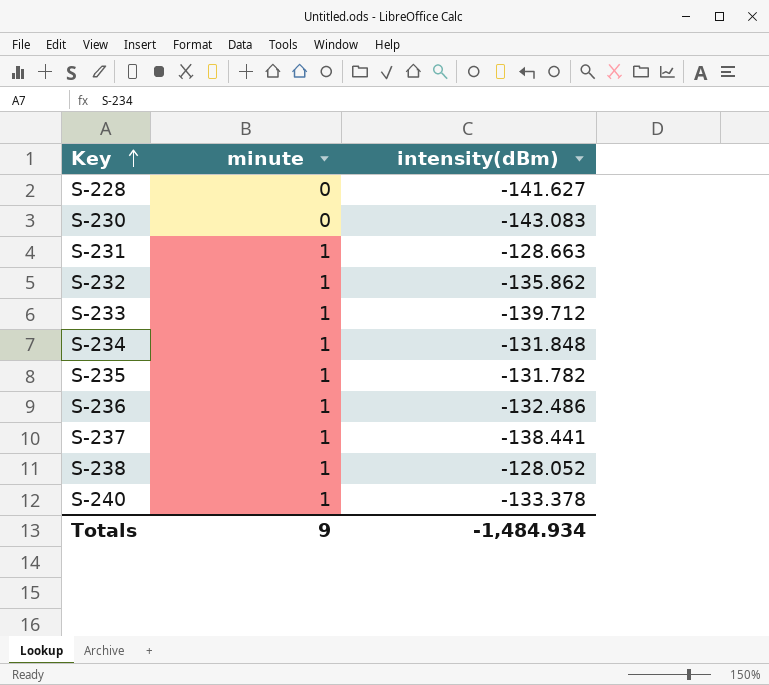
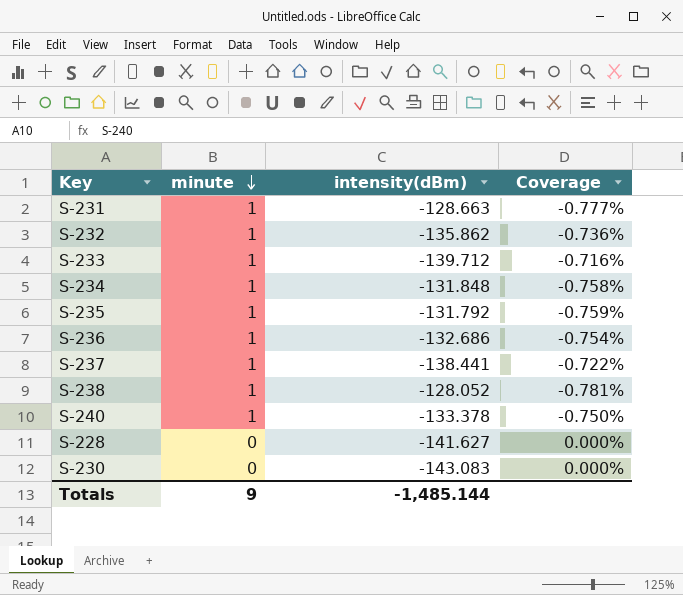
row order: Key ascending -> minute descending
column Coverage | formula: none -> [minute] / [intensity(dBm)]
S-235 | intensity(dBm): -131.782 -> -131.792
S-236 | intensity(dBm): -132.486 -> -132.686
Totals | intensity(dBm): -1,484.934 -> -1,485.144

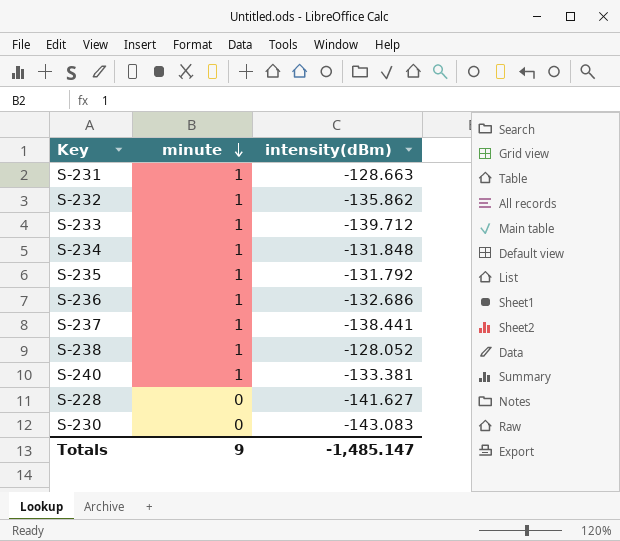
column Coverage | formula: [minute] / [intensity(dBm)] -> none
S-240 | intensity(dBm): -133.378 -> -133.381
Totals | intensity(dBm): -1,485.144 -> -1,485.147

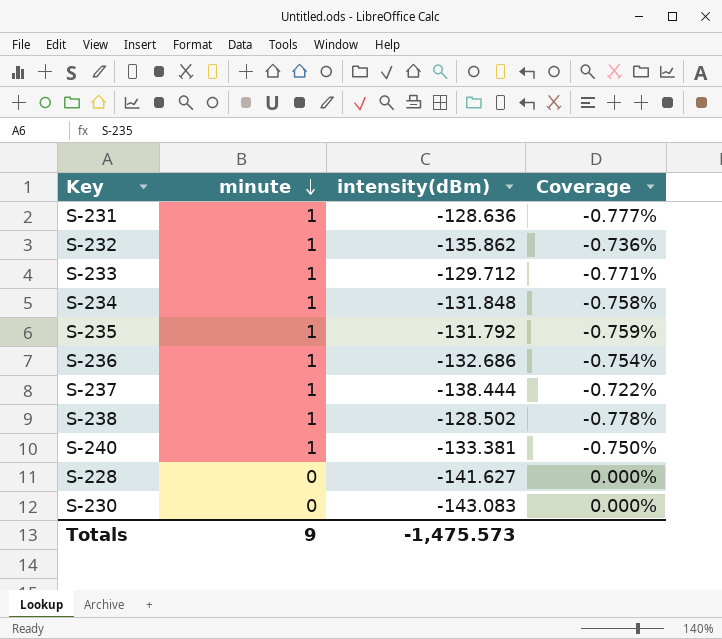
column Coverage | formula: none -> [minute] / [intensity(dBm)]
S-231 | intensity(dBm): -128.663 -> -128.636
S-233 | intensity(dBm): -139.712 -> -129.712
S-237 | intensity(dBm): -138.441 -> -138.444
S-238 | intensity(dBm): -128.052 -> -128.502
Totals | intensity(dBm): -1,485.147 -> -1,475.573

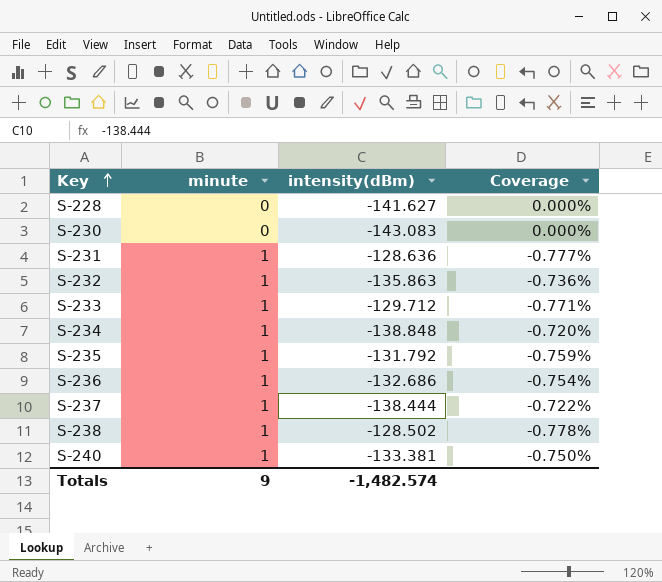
row order: minute descending -> Key ascending
S-232 | intensity(dBm): -135.862 -> -135.863
S-234 | intensity(dBm): -131.848 -> -138.848
S-234 | Coverage: -0.758% -> -0.720%
Totals | intensity(dBm): -1,475.573 -> -1,482.574

